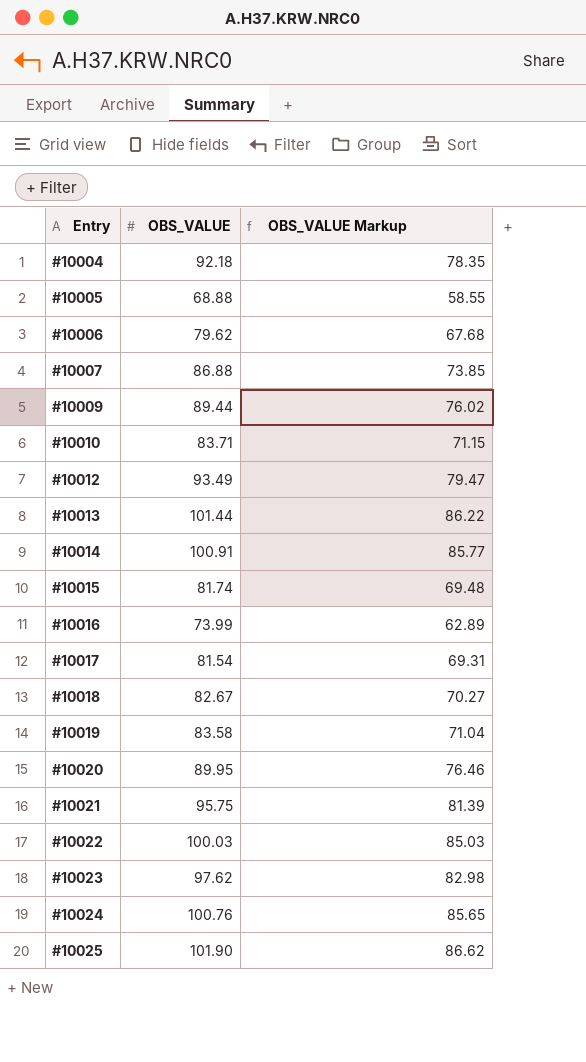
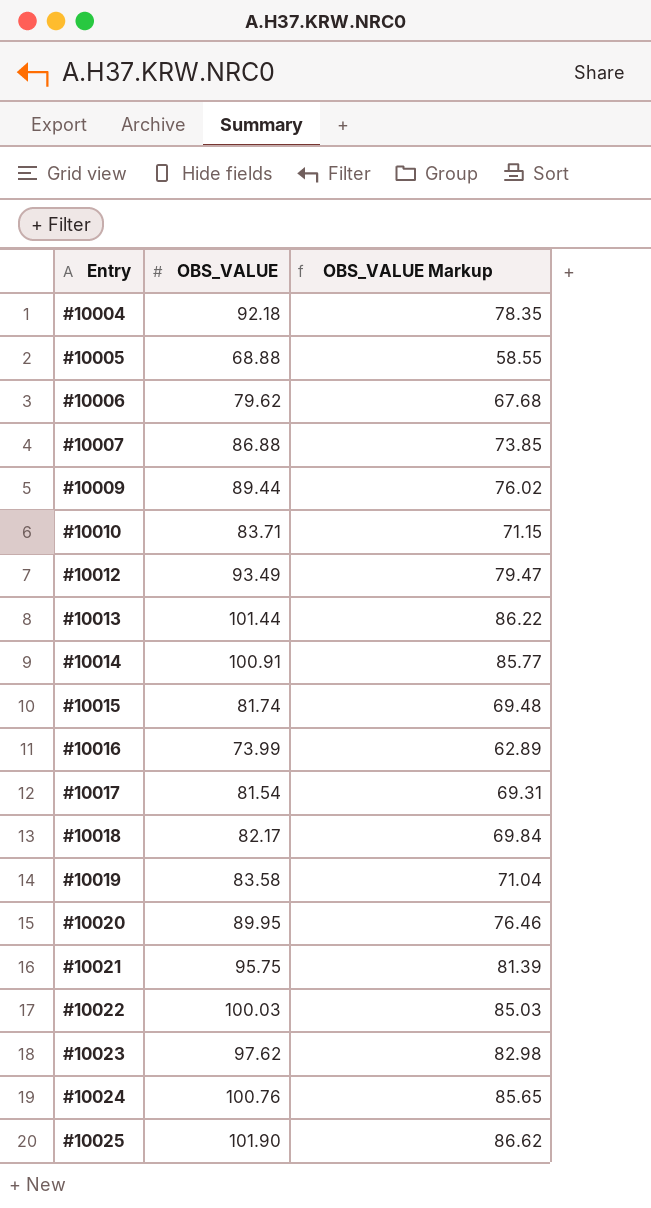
#10018 | OBS_VALUE: 82.67 -> 82.17
#10018 | OBS_VALUE Markup: 70.27 -> 69.84

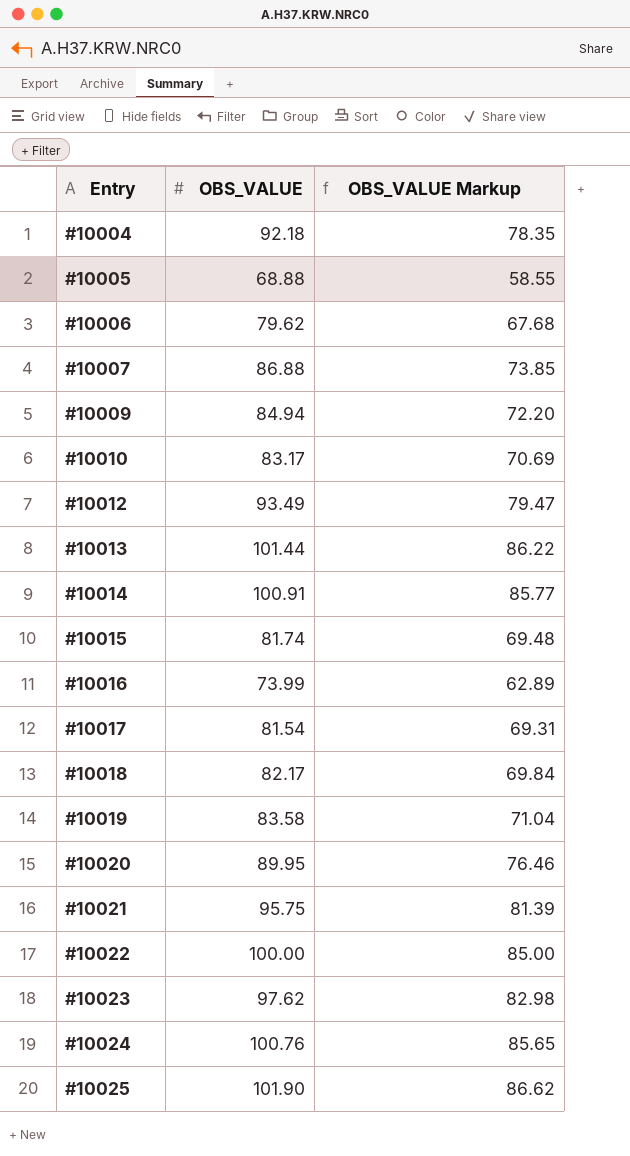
#10009 | OBS_VALUE: 89.44 -> 84.94
#10009 | OBS_VALUE Markup: 76.02 -> 72.20
#10010 | OBS_VALUE: 83.71 -> 83.17
#10010 | OBS_VALUE Markup: 71.15 -> 70.69
#10022 | OBS_VALUE: 100.03 -> 100.00
#10022 | OBS_VALUE Markup: 85.03 -> 85.00

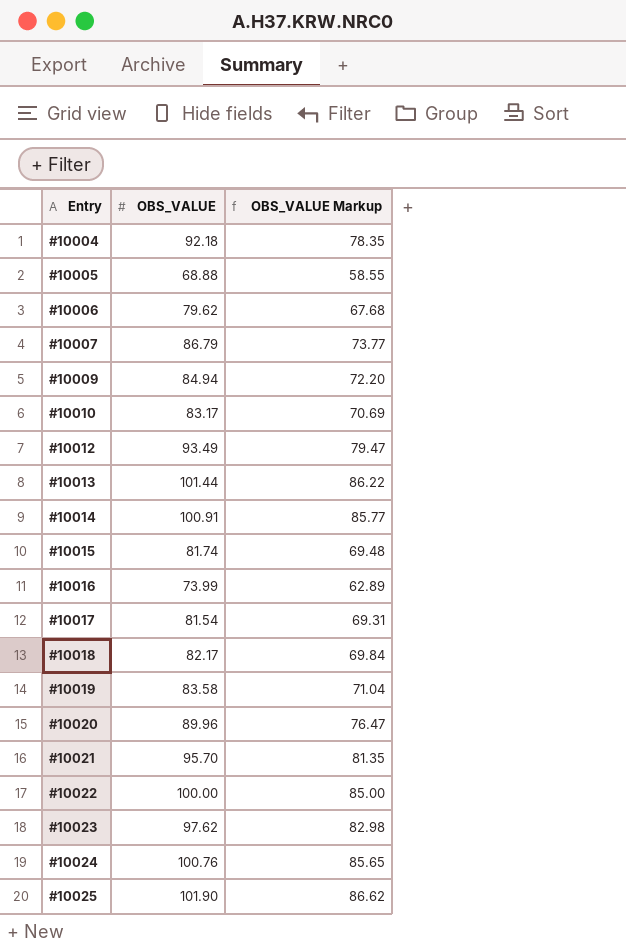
#10007 | OBS_VALUE: 86.88 -> 86.79
#10007 | OBS_VALUE Markup: 73.85 -> 73.77
#10020 | OBS_VALUE: 89.95 -> 89.96
#10020 | OBS_VALUE Markup: 76.46 -> 76.47
#10021 | OBS_VALUE: 95.75 -> 95.70
#10021 | OBS_VALUE Markup: 81.39 -> 81.35

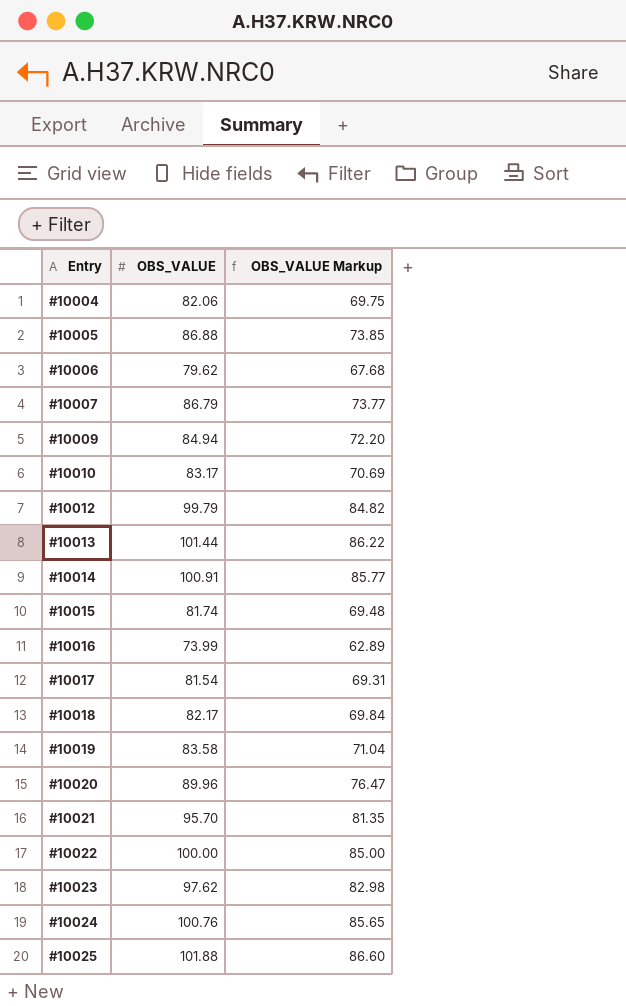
#10004 | OBS_VALUE: 92.18 -> 82.06
#10004 | OBS_VALUE Markup: 78.35 -> 69.75
#10005 | OBS_VALUE: 68.88 -> 86.88
#10005 | OBS_VALUE Markup: 58.55 -> 73.85
#10012 | OBS_VALUE: 93.49 -> 99.79
#10012 | OBS_VALUE Markup: 79.47 -> 84.82
#10025 | OBS_VALUE: 101.90 -> 101.88
#10025 | OBS_VALUE Markup: 86.62 -> 86.60

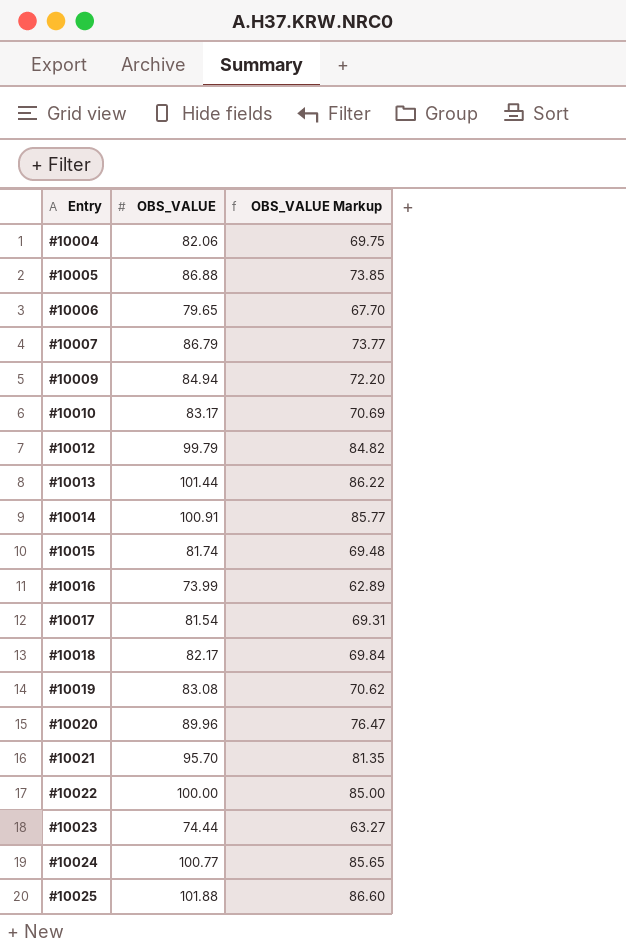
#10006 | OBS_VALUE: 79.62 -> 79.65
#10006 | OBS_VALUE Markup: 67.68 -> 67.70
#10019 | OBS_VALUE: 83.58 -> 83.08
#10019 | OBS_VALUE Markup: 71.04 -> 70.62
#10023 | OBS_VALUE: 97.62 -> 74.44
#10023 | OBS_VALUE Markup: 82.98 -> 63.27
#10024 | OBS_VALUE: 100.76 -> 100.77

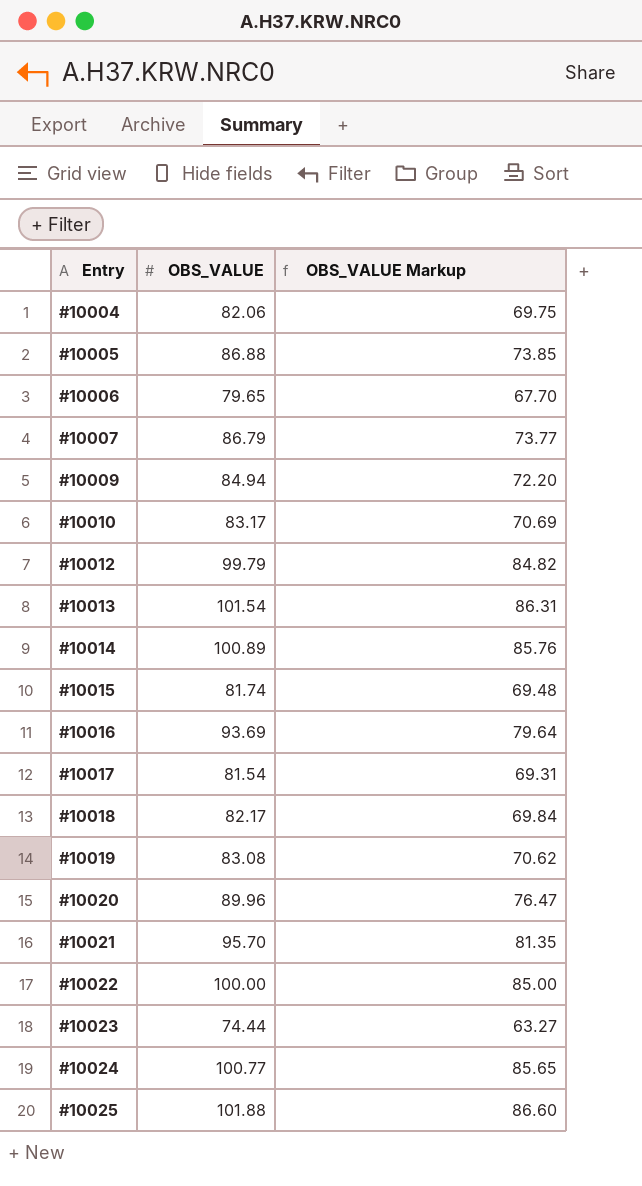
#10013 | OBS_VALUE: 101.44 -> 101.54
#10013 | OBS_VALUE Markup: 86.22 -> 86.31
#10014 | OBS_VALUE: 100.91 -> 100.89
#10014 | OBS_VALUE Markup: 85.77 -> 85.76
#10016 | OBS_VALUE: 73.99 -> 93.69
#10016 | OBS_VALUE Markup: 62.89 -> 79.64

